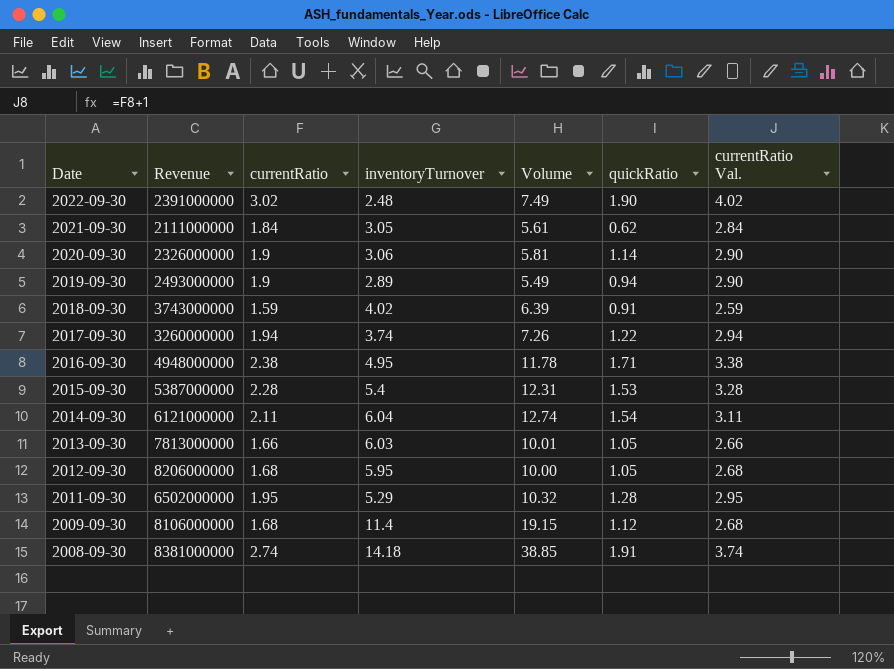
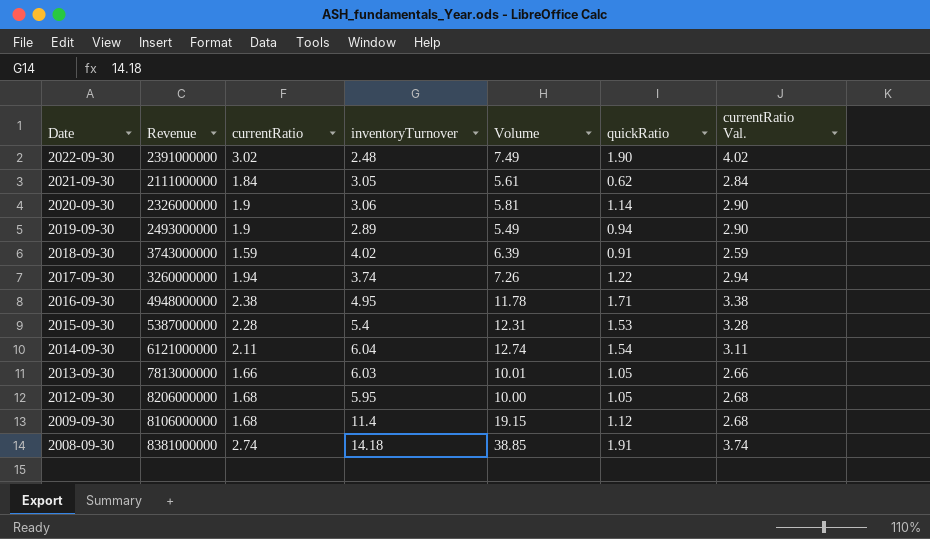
row 2011-09-30: 6502000000 | 1.95 | 5.29 | 10.32 | 1.28 | 2.95 -> none

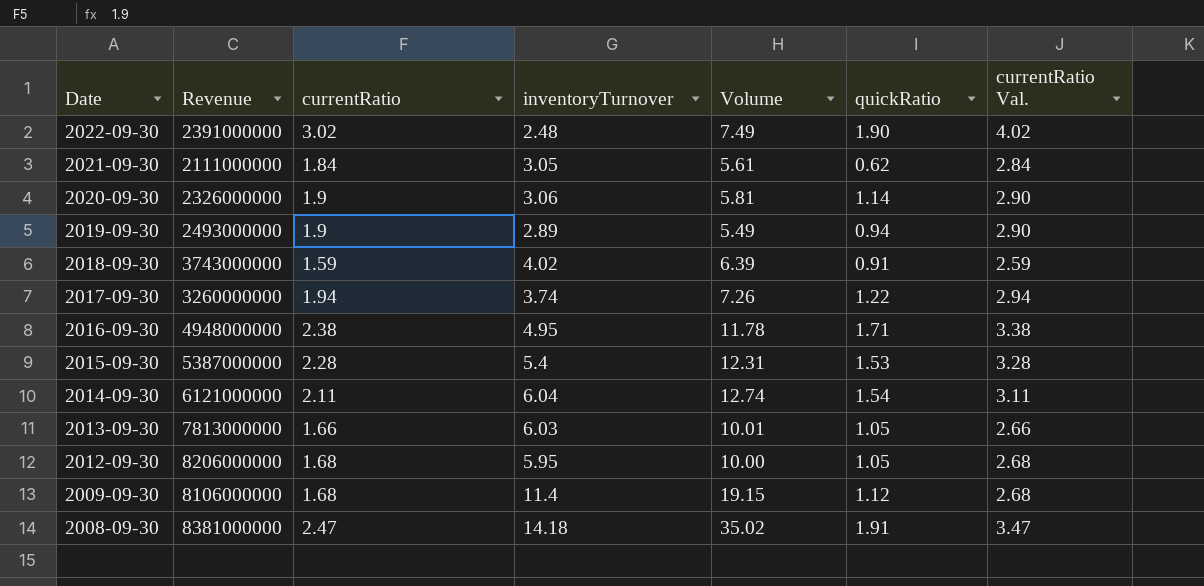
2008-09-30 | currentRatio: 2.74 -> 2.47
2008-09-30 | Volume: 38.85 -> 35.02
2008-09-30 | currentRatio Val.: 3.74 -> 3.47

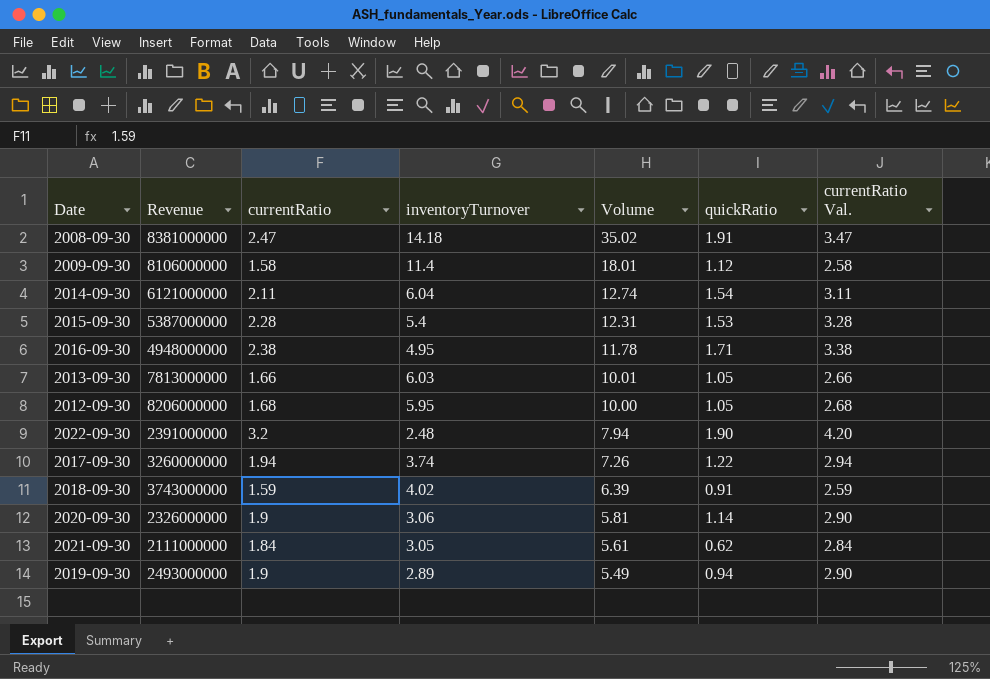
row order: Date descending -> Volume descending
2009-09-30 | currentRatio: 1.68 -> 1.58
2009-09-30 | Volume: 19.15 -> 18.01
2009-09-30 | currentRatio Val.: 2.68 -> 2.58
2022-09-30 | currentRatio: 3.02 -> 3.2
2022-09-30 | Volume: 7.49 -> 7.94
2022-09-30 | currentRatio Val.: 4.02 -> 4.20

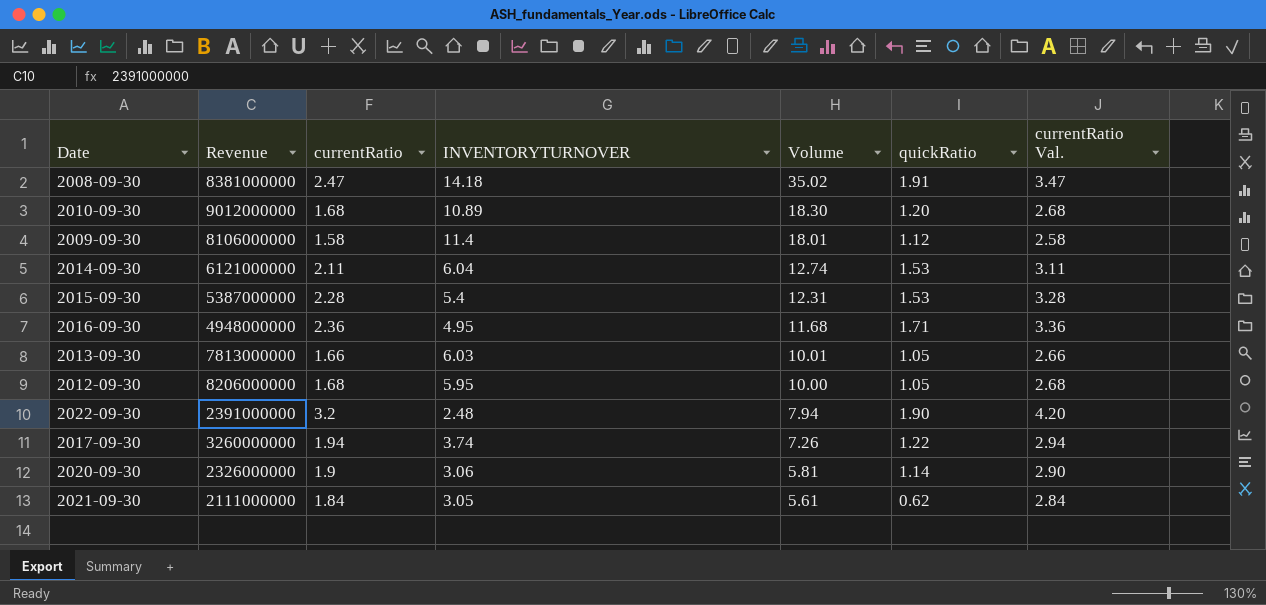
column name: inventoryTurnover -> INVENTORYTURNOVER
row 2018-09-30: 3743000000 | 1.59 | 4.02 | 6.39 | 0.91 | 2.59 -> none
row 2019-09-30: 2493000000 | 1.9 | 2.89 | 5.49 | 0.94 | 2.90 -> none
row 2010-09-30: none -> 9012000000 | 1.68 | 10.89 | 18.30 | 1.20 | 2.68
2014-09-30 | quickRatio: 1.54 -> 1.53
2016-09-30 | currentRatio: 2.38 -> 2.36
2016-09-30 | Volume: 11.78 -> 11.68
2016-09-30 | currentRatio Val.: 3.38 -> 3.36

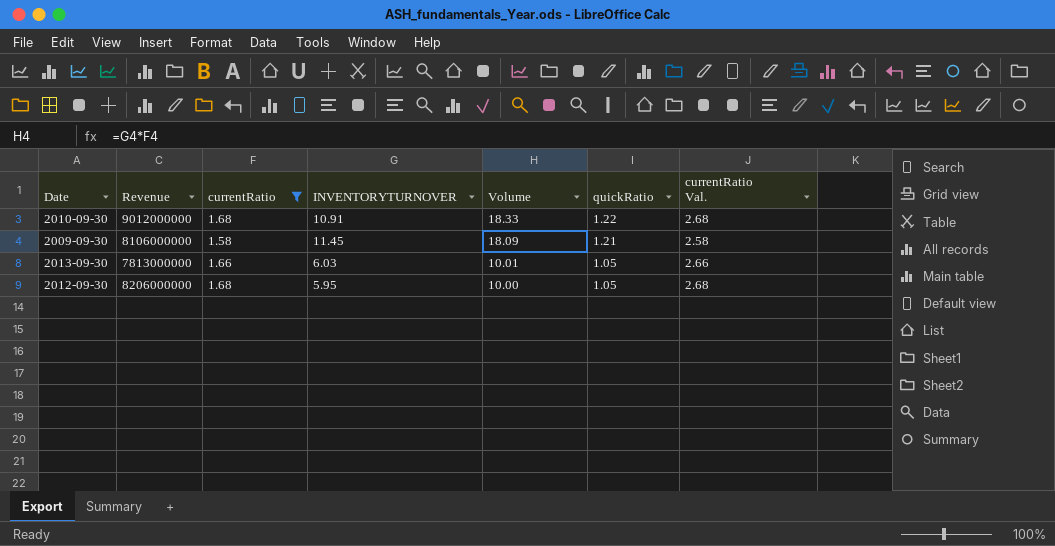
filter: none -> currentRatio <= 1.68
2010-09-30 | INVENTORYTURNOVER: 10.89 -> 10.91
2010-09-30 | Volume: 18.30 -> 18.33
2010-09-30 | quickRatio: 1.20 -> 1.22
2009-09-30 | INVENTORYTURNOVER: 11.4 -> 11.45
2009-09-30 | Volume: 18.01 -> 18.09
2009-09-30 | quickRatio: 1.12 -> 1.21

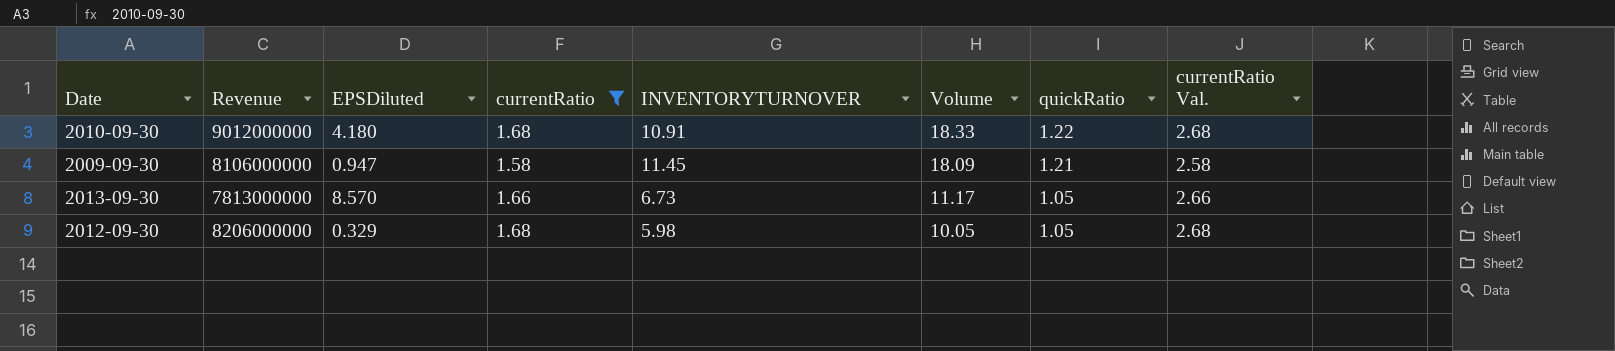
column EPSDiluted | position: none -> 3
2013-09-30 | INVENTORYTURNOVER: 6.03 -> 6.73
2013-09-30 | Volume: 10.01 -> 11.17
2012-09-30 | INVENTORYTURNOVER: 5.95 -> 5.98
2012-09-30 | Volume: 10.00 -> 10.05

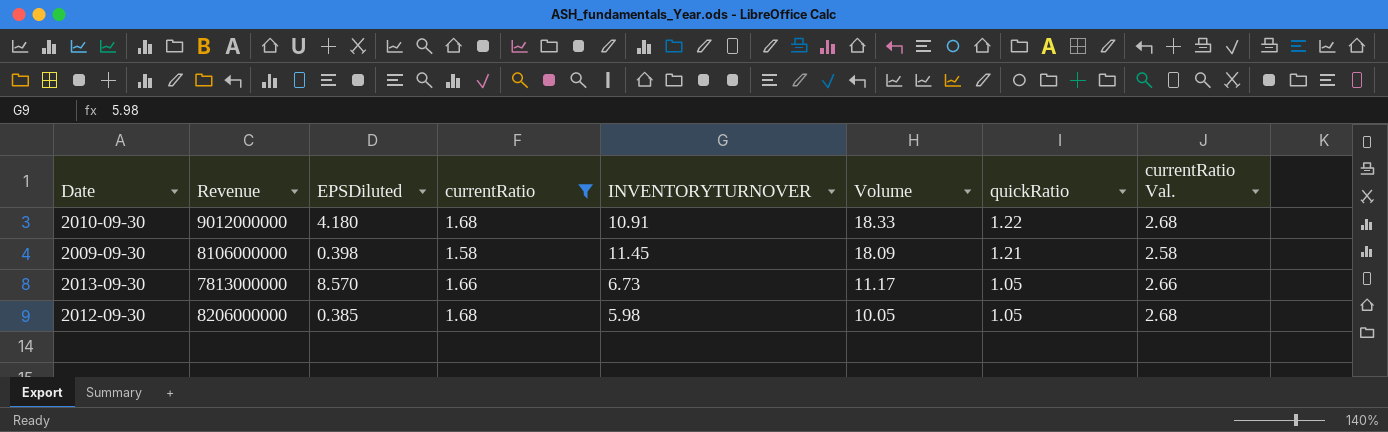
2009-09-30 | EPSDiluted: 0.947 -> 0.398
2012-09-30 | EPSDiluted: 0.329 -> 0.385

